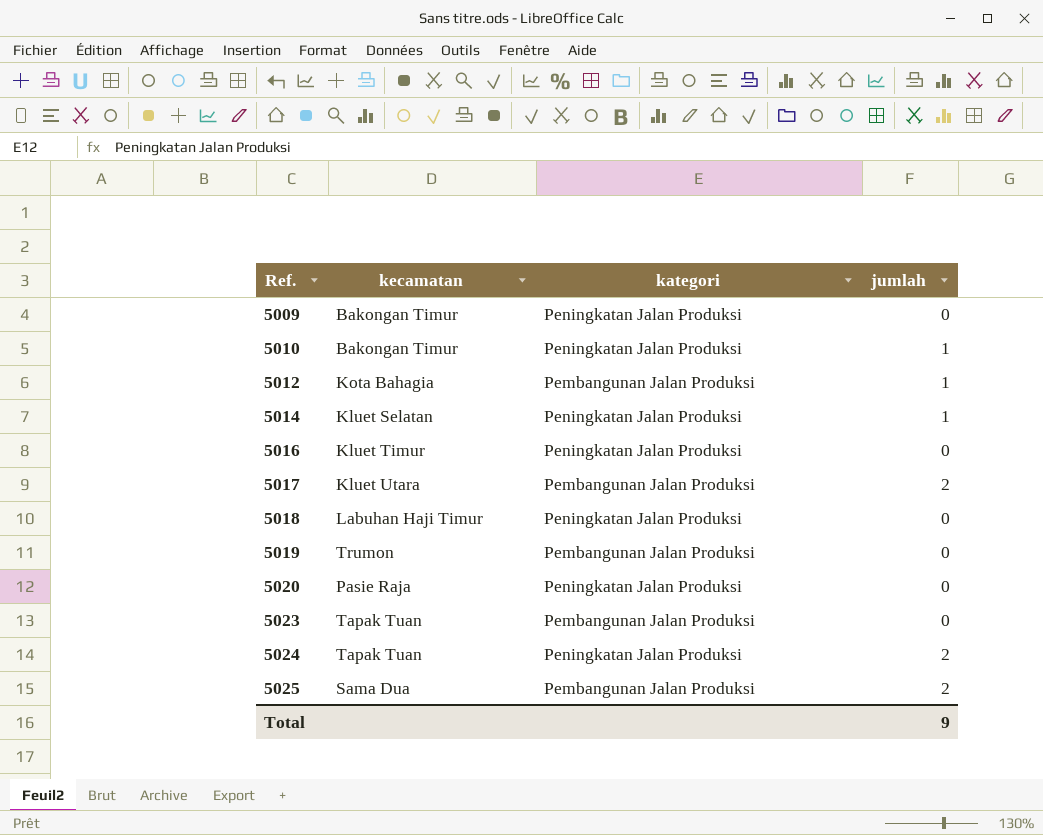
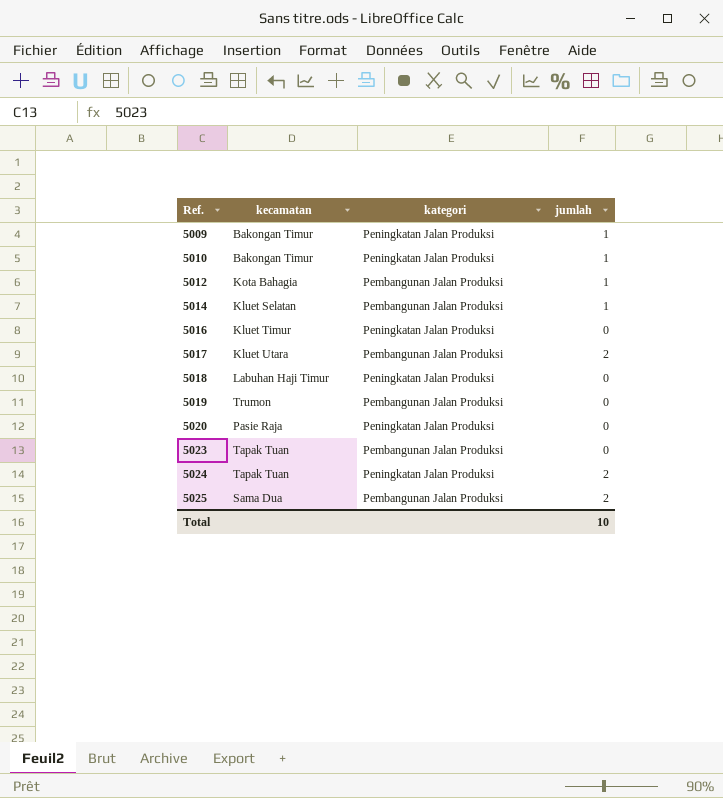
5009 | jumlah: 0 -> 1
5014 | kategori: Peningkatan Jalan Produksi -> Pembangunan Jalan Produksi
Total | jumlah: 9 -> 10

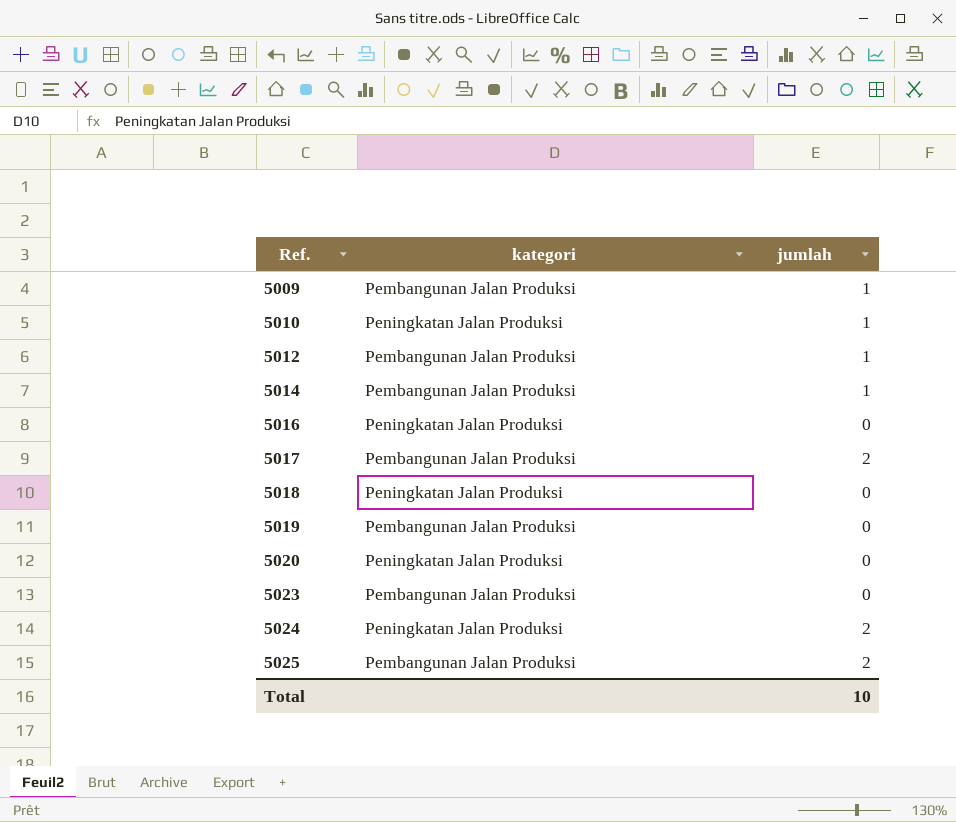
column kecamatan | position: 2 -> none
5009 | kategori: Peningkatan Jalan Produksi -> Pembangunan Jalan Produksi

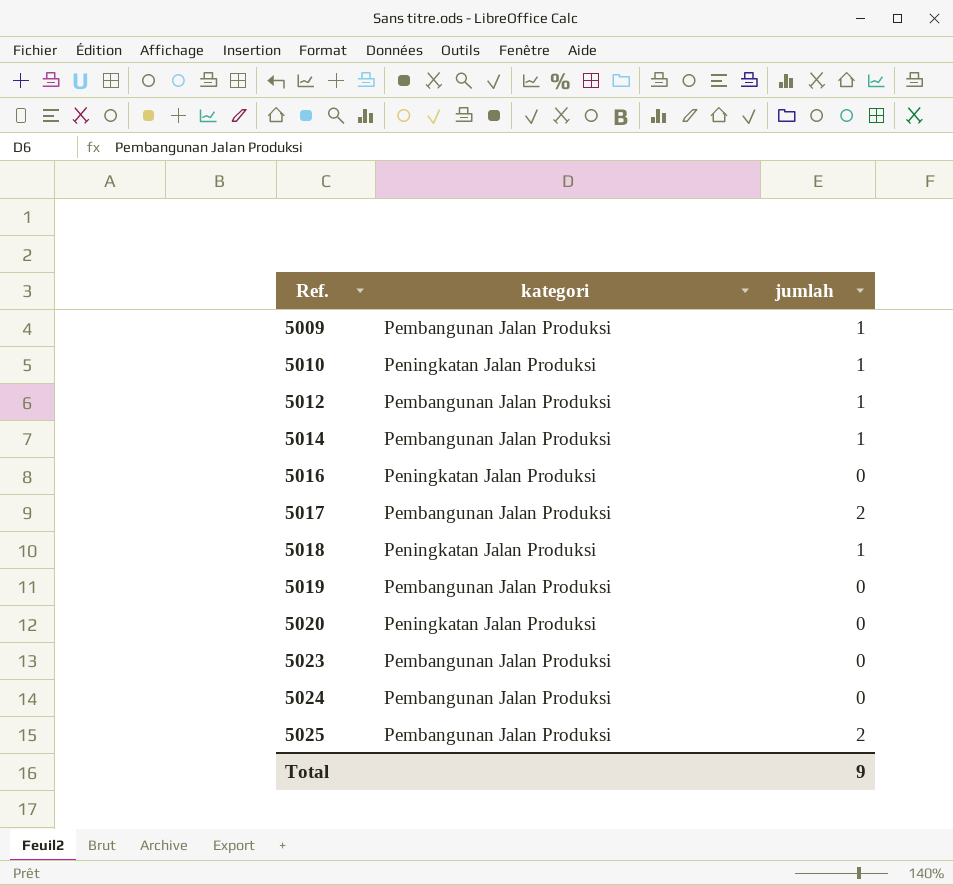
5018 | jumlah: 0 -> 1
5024 | kategori: Peningkatan Jalan Produksi -> Pembangunan Jalan Produksi
5024 | jumlah: 2 -> 0
Total | jumlah: 10 -> 9

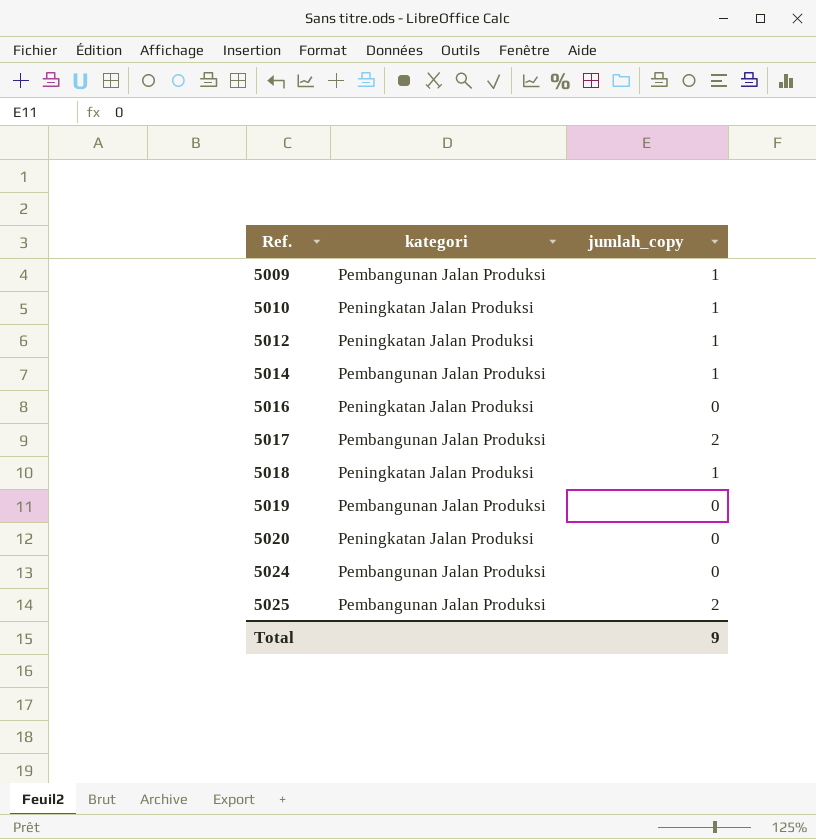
column name: jumlah -> jumlah_copy
row 5023: Pembangunan Jalan Produksi | 0 -> none
5012 | kategori: Pembangunan Jalan Produksi -> Peningkatan Jalan Produksi

